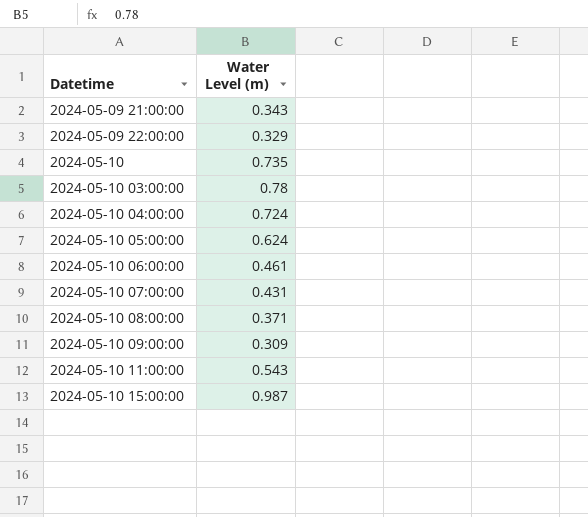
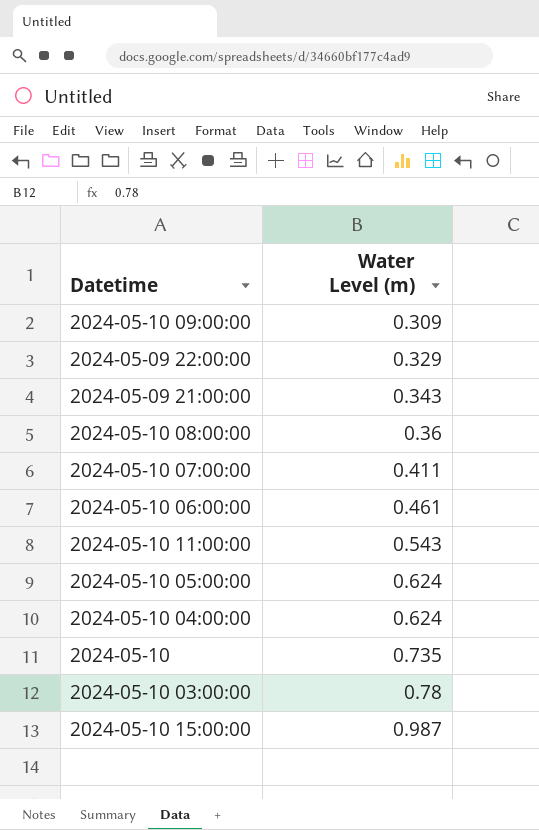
row order: Datetime ascending -> Water Level (m) ascending
2024-05-10 08:00:00 | Water Level (m): 0.371 -> 0.36
2024-05-10 07:00:00 | Water Level (m): 0.431 -> 0.411
2024-05-10 04:00:00 | Water Level (m): 0.724 -> 0.624

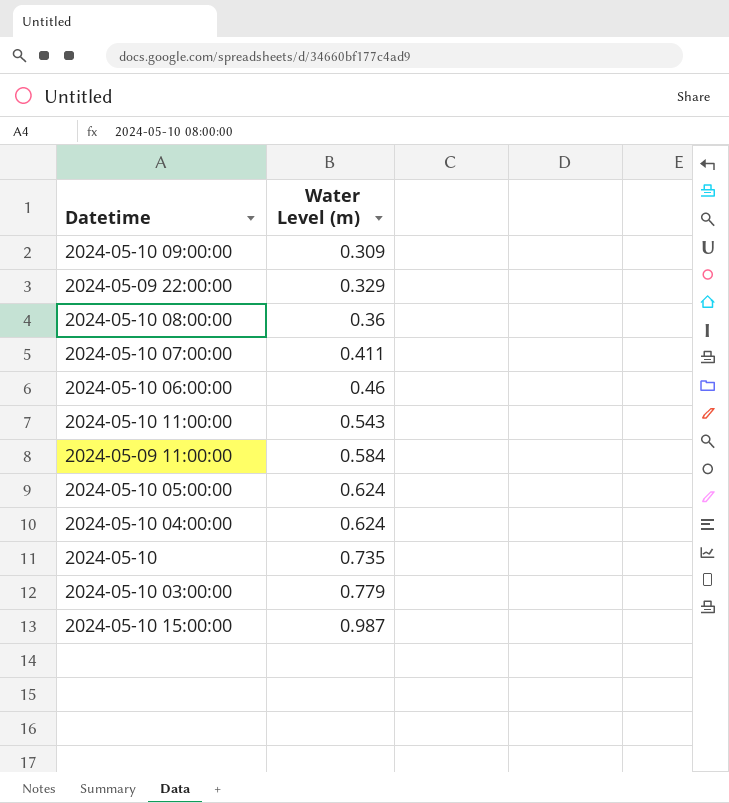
row 2024-05-09 21:00:00: 0.343 -> none
2024-05-10 06:00:00 | Water Level (m): 0.461 -> 0.46
row 2024-05-09 11:00:00: none -> 0.584
2024-05-10 03:00:00 | Water Level (m): 0.78 -> 0.779

